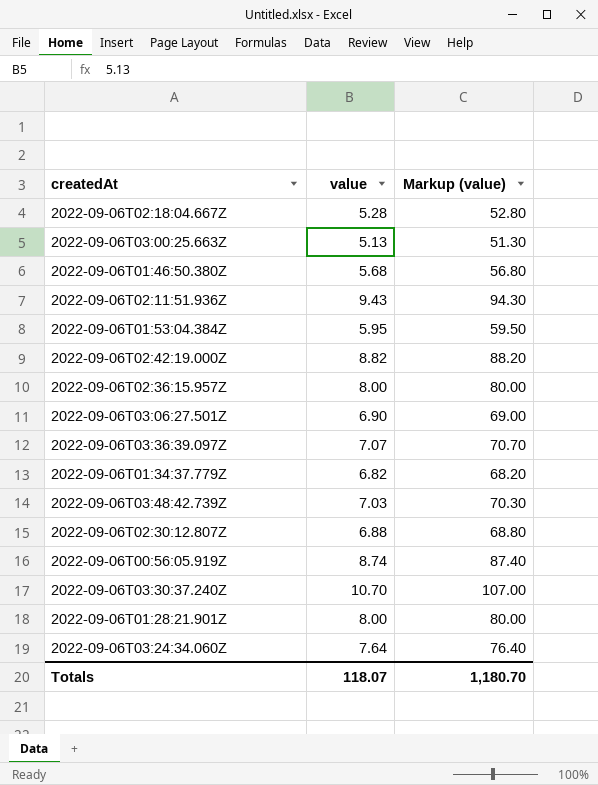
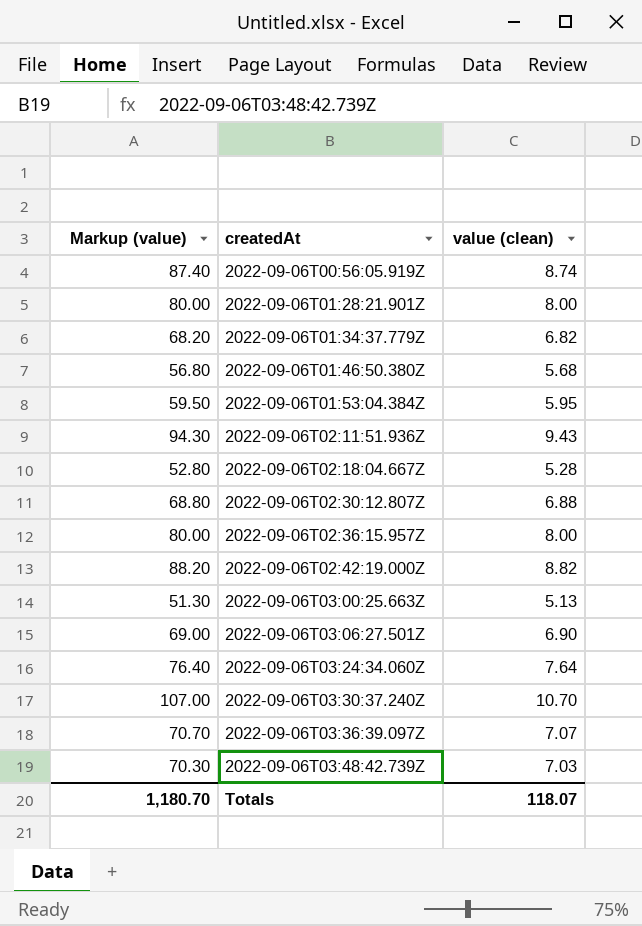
row order: none -> createdAt ascending
column Markup (value) | position: 3 -> 1
column name: value -> value (clean)

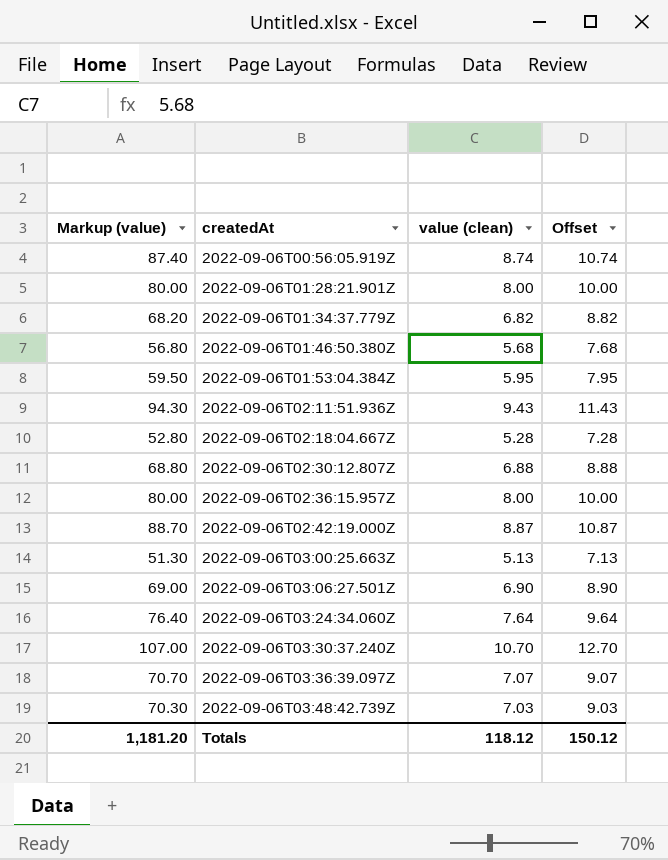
column Offset | formula: none -> [value (clean)] + 2
2022-09-06T02:42:19.000Z | Markup (value): 88.20 -> 88.70
2022-09-06T02:42:19.000Z | value (clean): 8.82 -> 8.87
Totals | Markup (value): 1,180.70 -> 1,181.20
Totals | value (clean): 118.07 -> 118.12

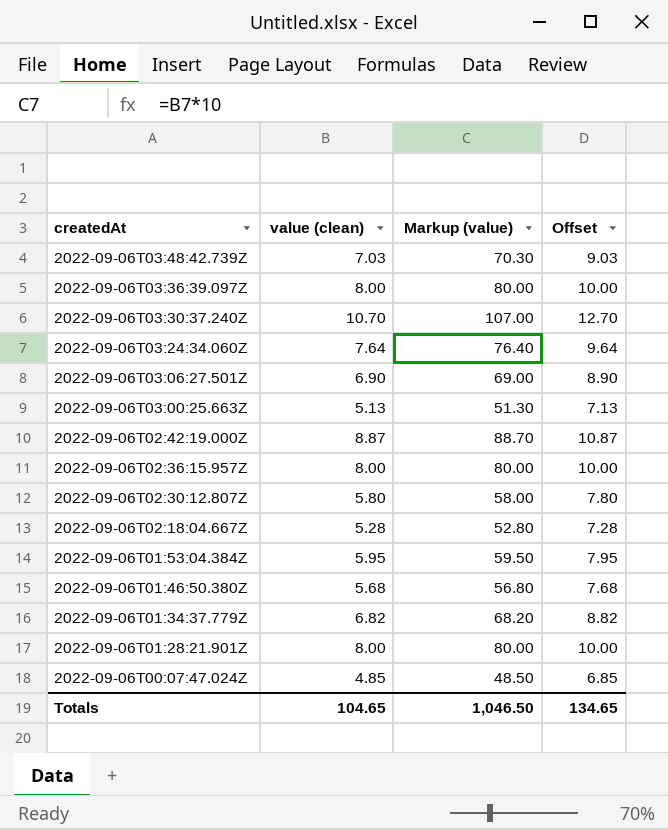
row order: createdAt ascending -> createdAt descending
column Markup (value) | position: 1 -> 3
row 2022-09-06T00:56:05.919Z: 87.40 | 8.74 | 10.74 -> none
row 2022-09-06T02:11:51.936Z: 94.30 | 9.43 | 11.43 -> none
2022-09-06T03:36:39.097Z | value (clean): 7.07 -> 8.00
2022-09-06T03:36:39.097Z | Markup (value): 70.70 -> 80.00
2022-09-06T03:36:39.097Z | Offset: 9.07 -> 10.00
2022-09-06T02:30:12.807Z | value (clean): 6.88 -> 5.80
2022-09-06T02:30:12.807Z | Markup (value): 68.80 -> 58.00
2022-09-06T02:30:12.807Z | Offset: 8.88 -> 7.80
row 2022-09-06T00:07:47.024Z: none -> 4.85 | 48.50 | 6.85
Totals | value (clean): 118.12 -> 104.65
Totals | Markup (value): 1,181.20 -> 1,046.50
Totals | Offset: 150.12 -> 134.65

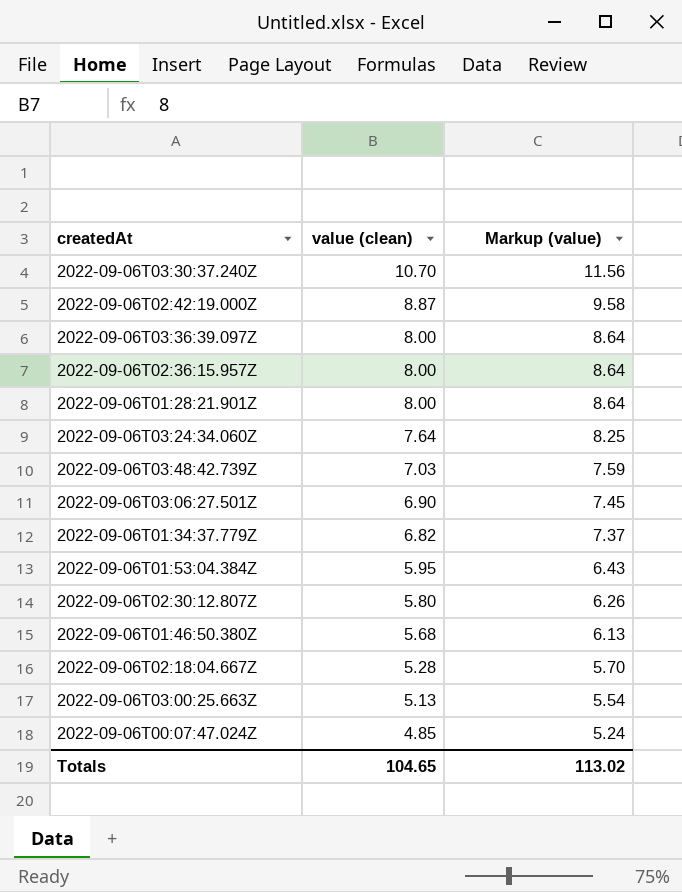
row order: createdAt descending -> value (clean) descending
column Offset | formula: [value (clean)] + 2 -> none
column Markup (value) | formula: [value (clean)] * 10 -> [value (clean)] * 1.08
Totals | Markup (value): 1,046.50 -> 113.02

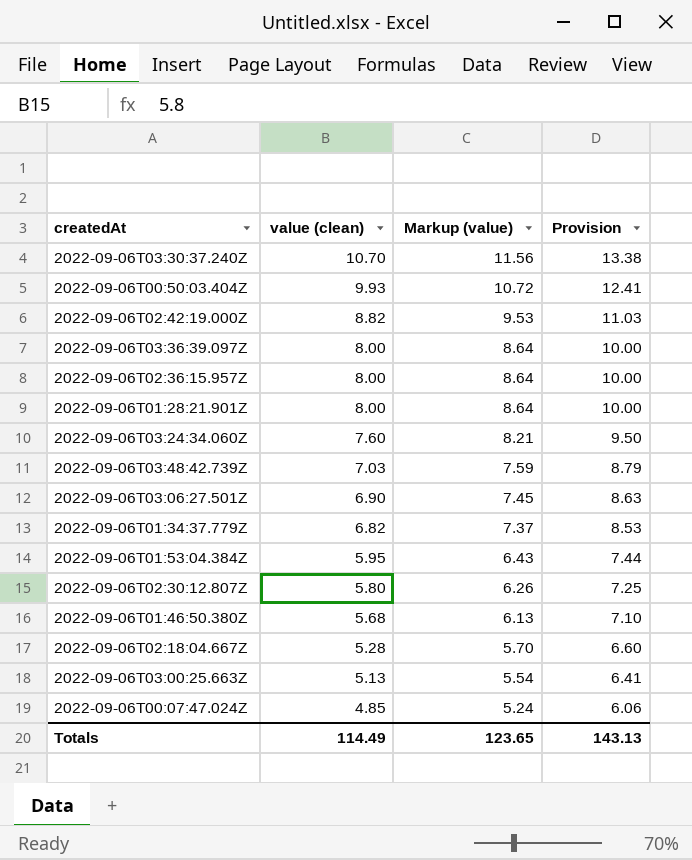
column Provision | formula: none -> [value (clean)] * 1.25
row 2022-09-06T00:50:03.404Z: none -> 9.93 | 10.72 | 12.41
2022-09-06T02:42:19.000Z | value (clean): 8.87 -> 8.82
2022-09-06T02:42:19.000Z | Markup (value): 9.58 -> 9.53
2022-09-06T03:24:34.060Z | value (clean): 7.64 -> 7.60
2022-09-06T03:24:34.060Z | Markup (value): 8.25 -> 8.21
Totals | value (clean): 104.65 -> 114.49
Totals | Markup (value): 113.02 -> 123.65

